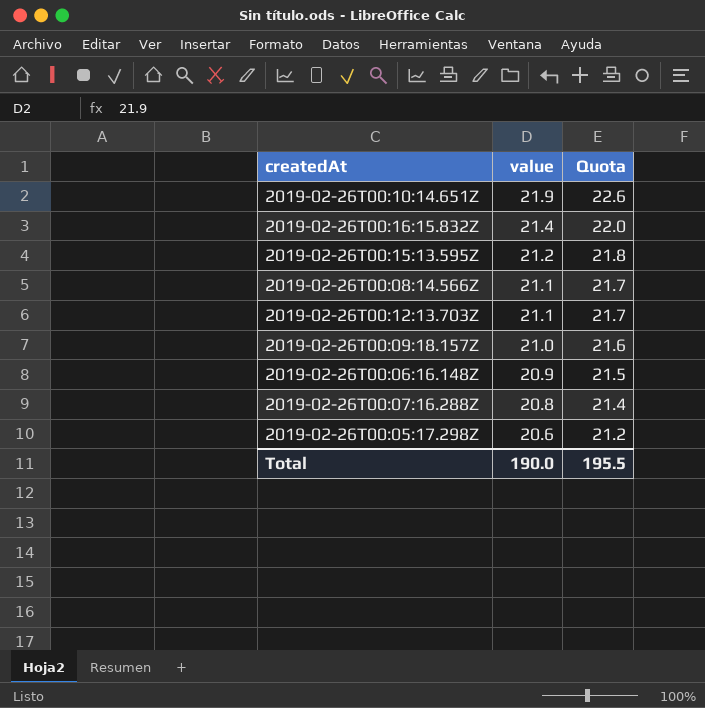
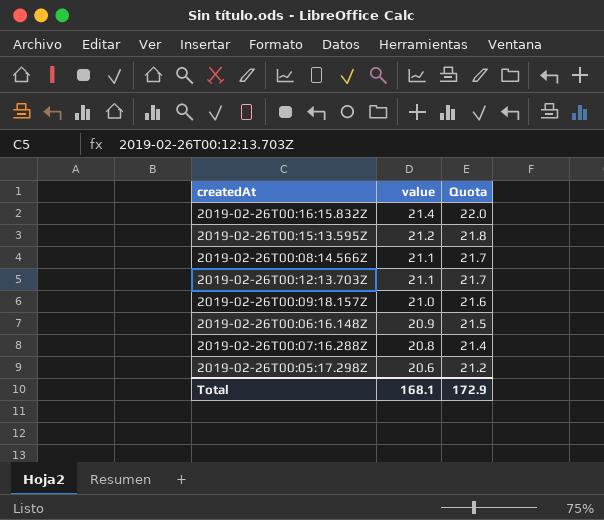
row 2019-02-26T00:10:14.651Z: 21.9 | 22.6 -> none
Total | value: 190.0 -> 168.1
Total | Quota: 195.5 -> 172.9

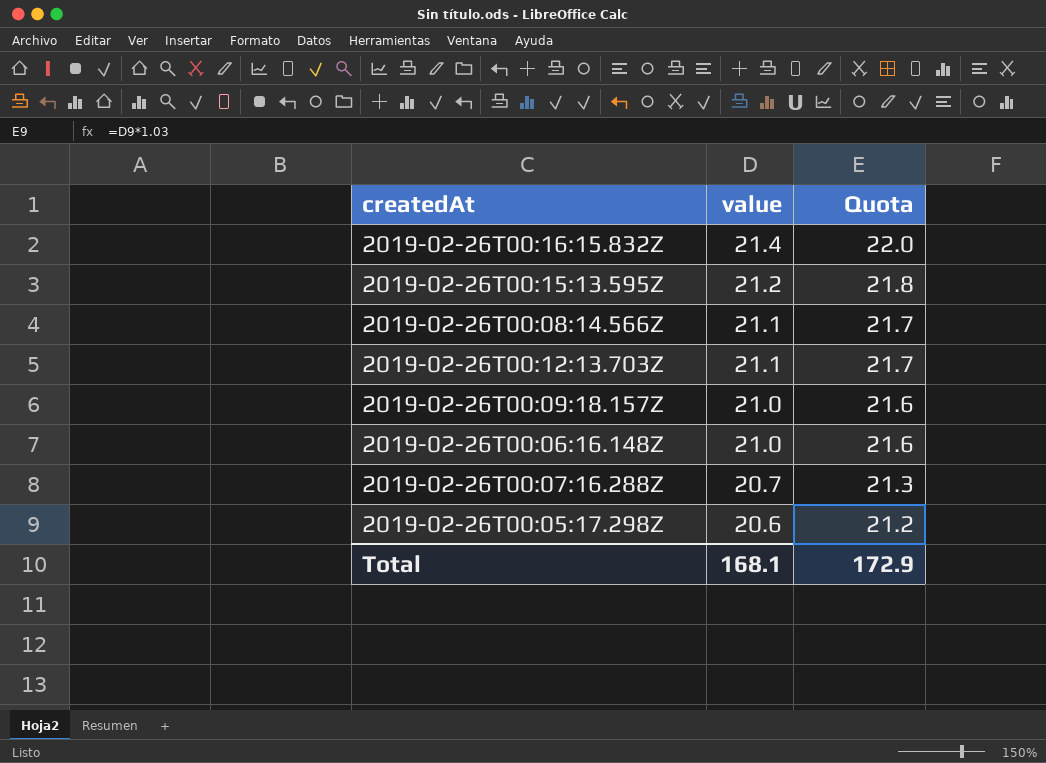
2019-02-26T00:06:16.148Z | value: 20.9 -> 21.0
2019-02-26T00:06:16.148Z | Quota: 21.5 -> 21.6
2019-02-26T00:07:16.288Z | value: 20.8 -> 20.7
2019-02-26T00:07:16.288Z | Quota: 21.4 -> 21.3

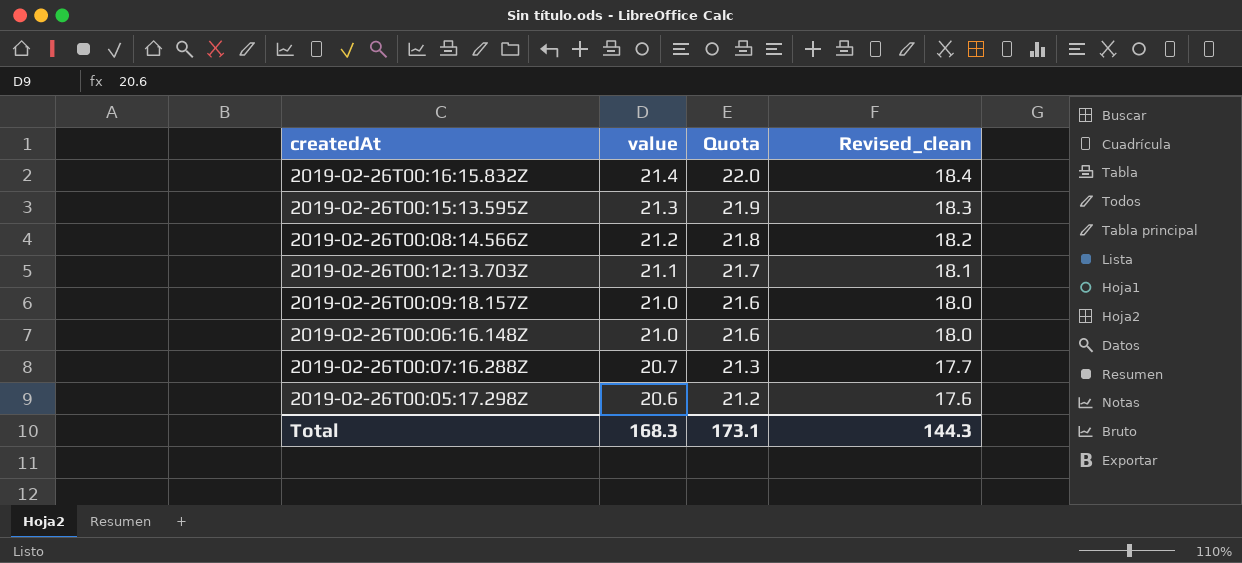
column Revised_clean | formula: none -> [value] - 3
2019-02-26T00:15:13.595Z | value: 21.2 -> 21.3
2019-02-26T00:15:13.595Z | Quota: 21.8 -> 21.9
2019-02-26T00:08:14.566Z | value: 21.1 -> 21.2
2019-02-26T00:08:14.566Z | Quota: 21.7 -> 21.8
Total | value: 168.1 -> 168.3
Total | Quota: 172.9 -> 173.1

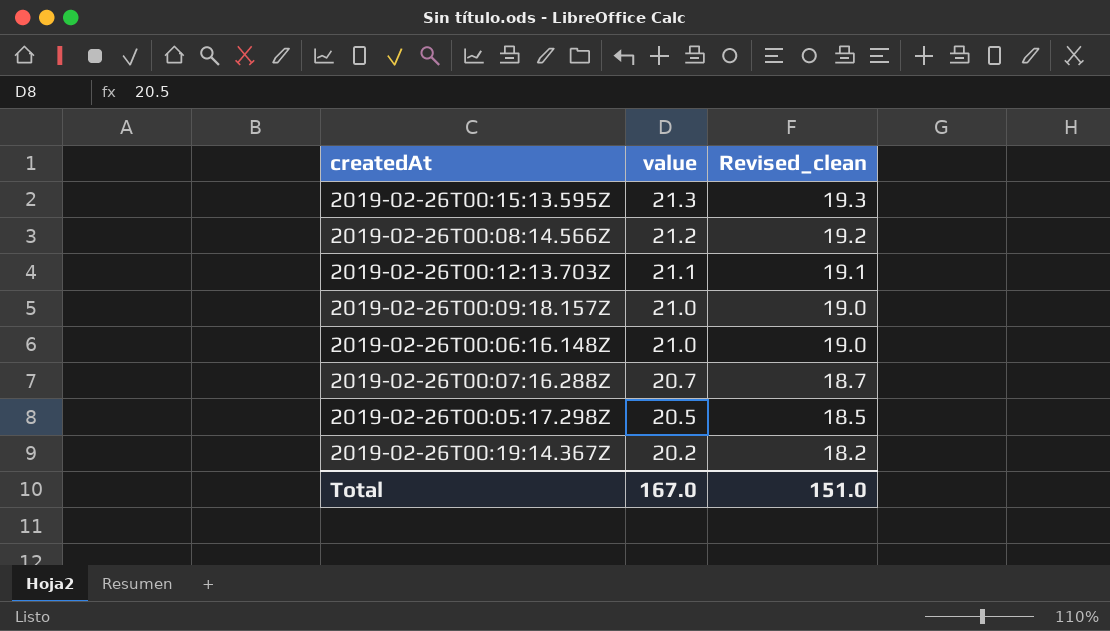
column Quota | formula: [value] * 1.03 -> none
column Revised_clean | formula: [value] - 3 -> [value] - 2
row 2019-02-26T00:16:15.832Z: 21.4 | 22.0 | 18.4 -> none
2019-02-26T00:05:17.298Z | value: 20.6 -> 20.5
row 2019-02-26T00:19:14.367Z: none -> 20.2 | 18.2
Total | value: 168.3 -> 167.0
Total | Revised_clean: 144.3 -> 151.0

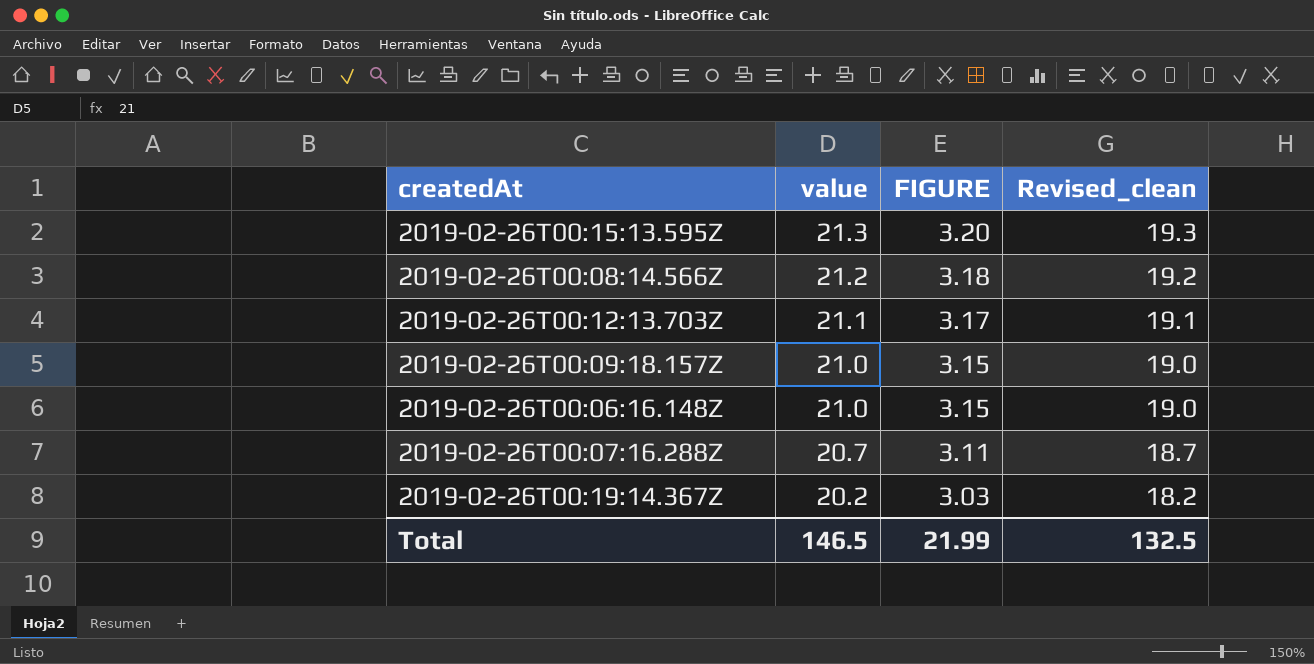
column FIGURE | formula: none -> [value] * 0.15
row 2019-02-26T00:05:17.298Z: 20.5 | 18.5 -> none
Total | value: 167.0 -> 146.5
Total | Revised_clean: 151.0 -> 132.5

